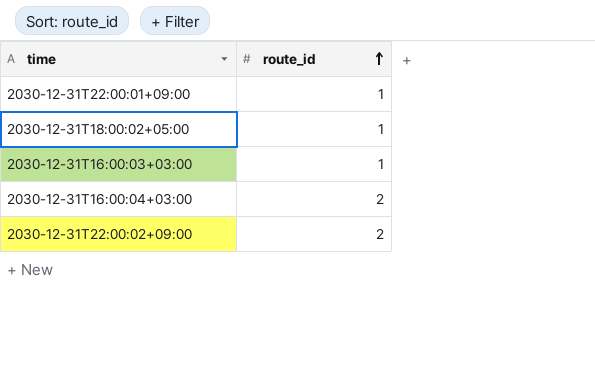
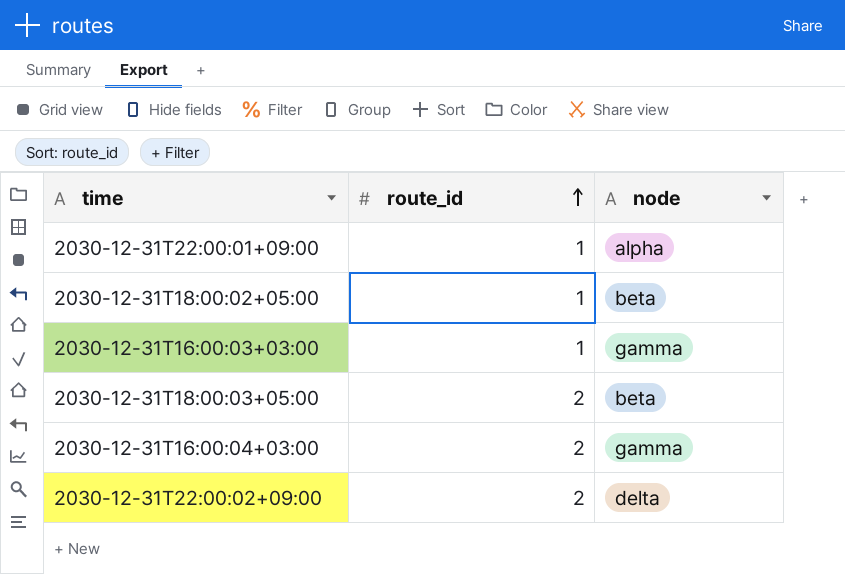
column node | position: none -> 3
row 2030-12-31T18:00:03+05:00: none -> 2 | beta

